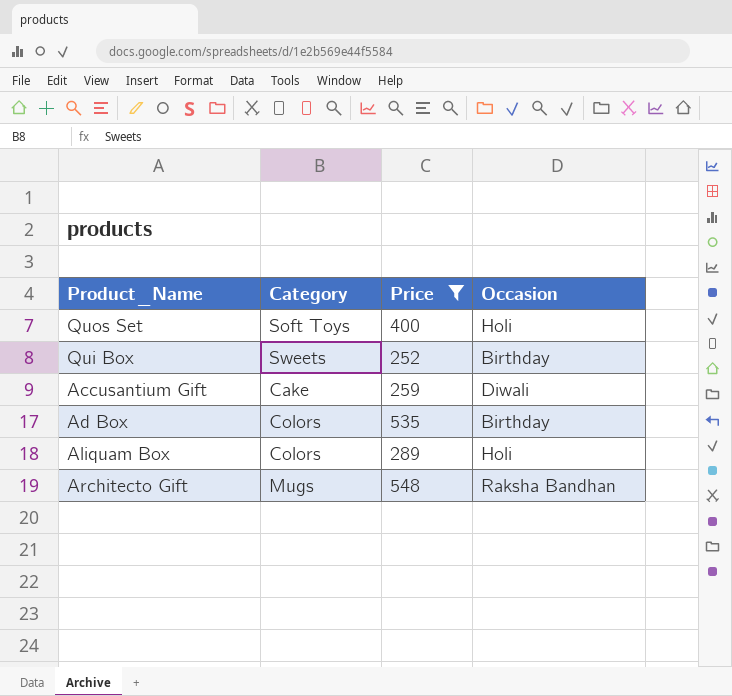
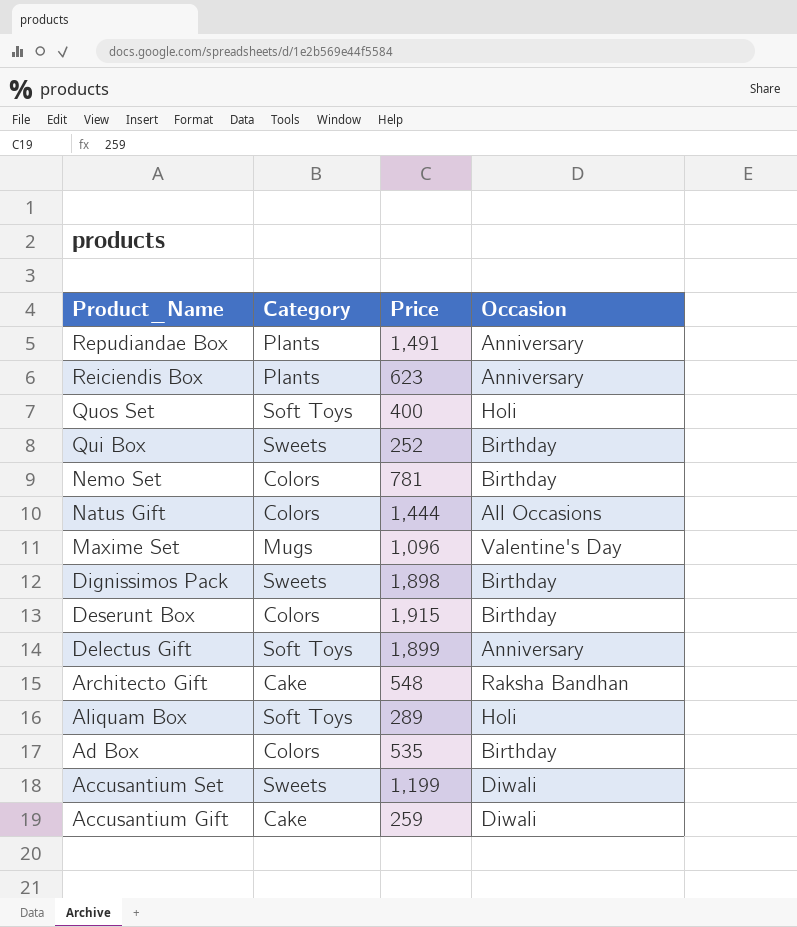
filter: Price <= 548 -> none
row order: none -> Product_Name descending
Architecto Gift | Category: Mugs -> Cake
Aliquam Box | Category: Colors -> Soft Toys

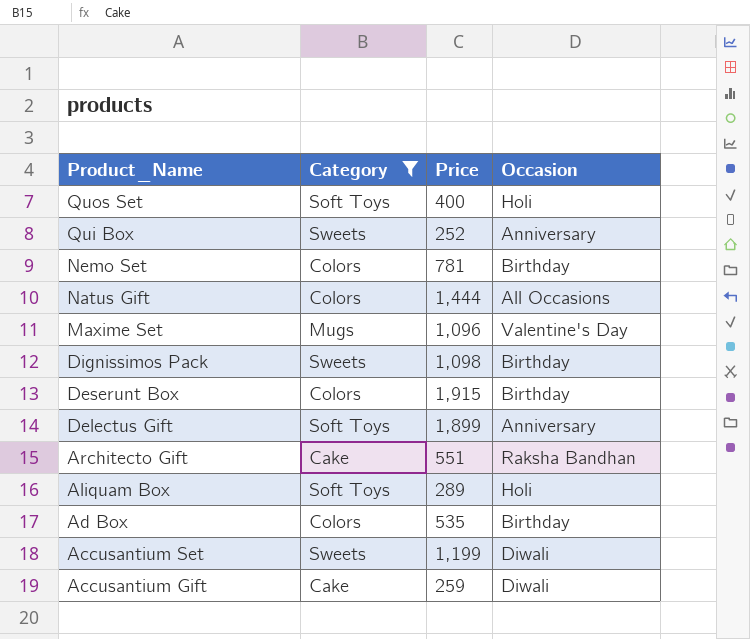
filter: none -> Category != Plants
Qui Box | Occasion: Birthday -> Anniversary
Dignissimos Pack | Price: 1,898 -> 1,098
Architecto Gift | Price: 548 -> 551

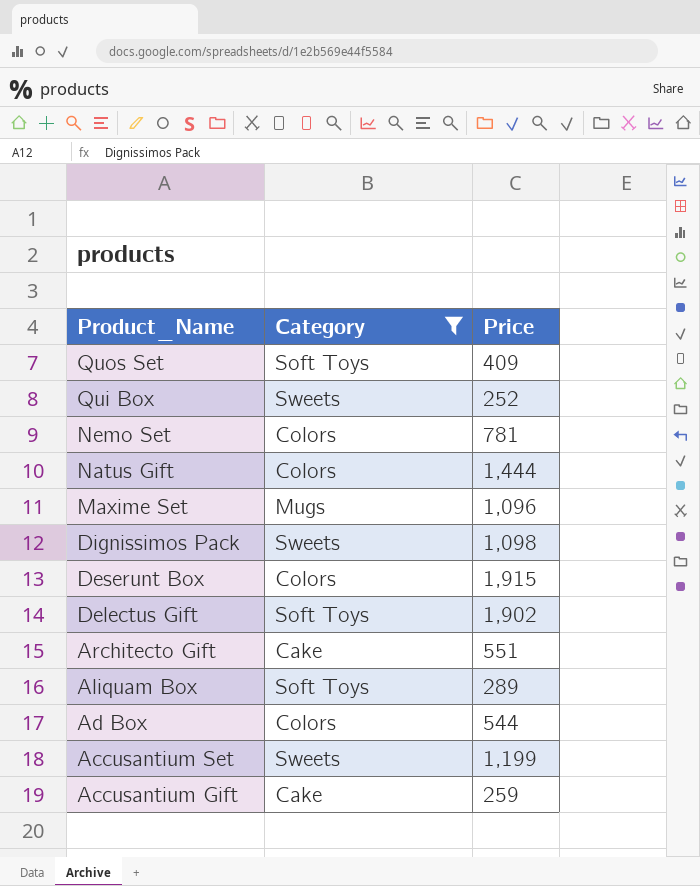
column Occasion | position: 4 -> none
Quos Set | Price: 400 -> 409
Delectus Gift | Price: 1,899 -> 1,902
Ad Box | Price: 535 -> 544

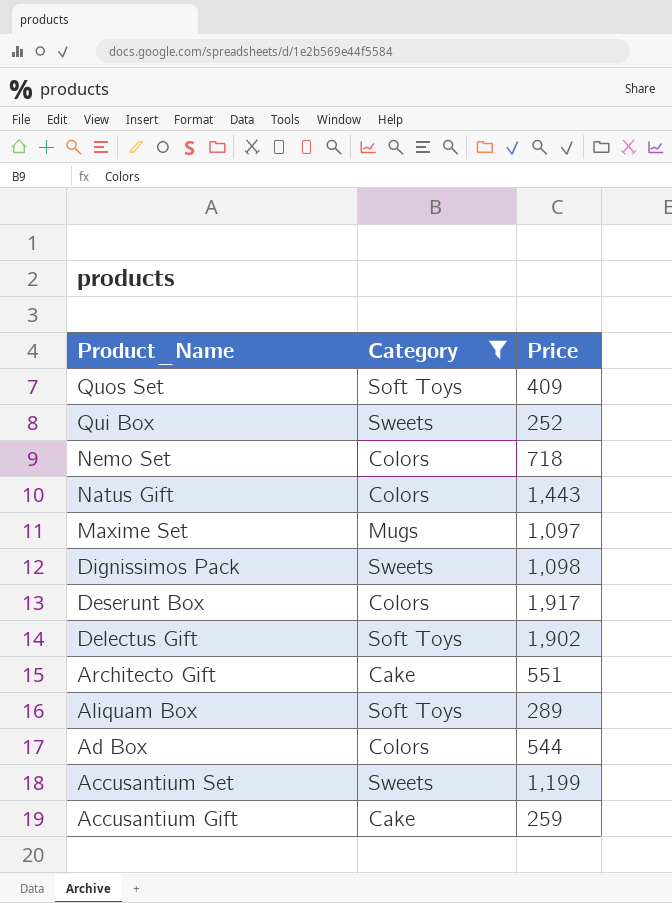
Nemo Set | Price: 781 -> 718
Natus Gift | Price: 1,444 -> 1,443
Maxime Set | Price: 1,096 -> 1,097
Deserunt Box | Price: 1,915 -> 1,917

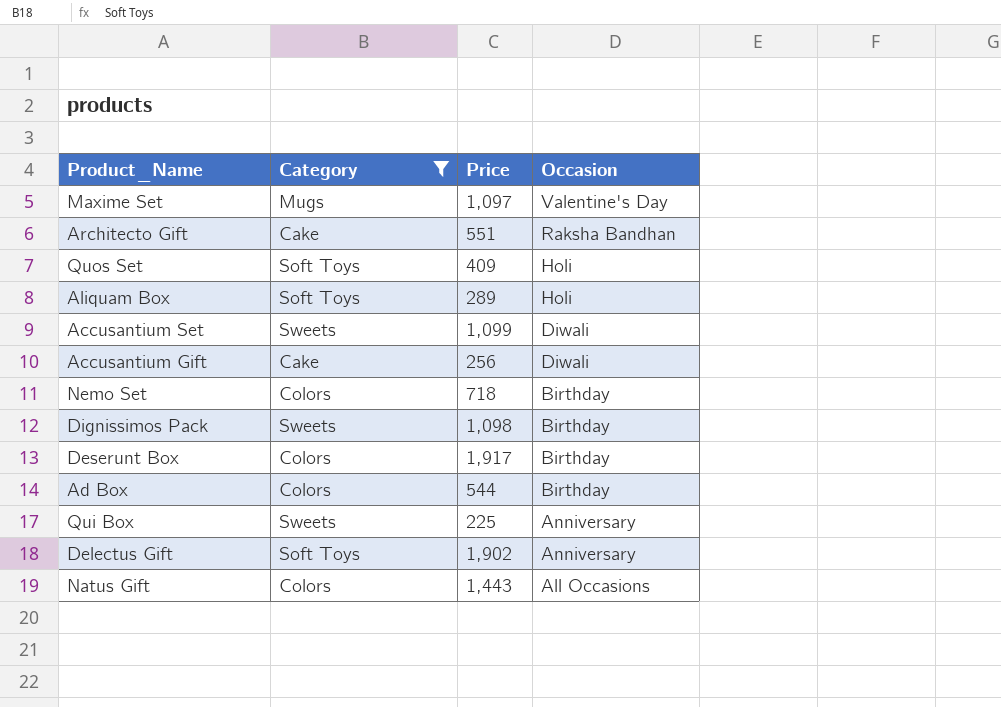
row order: Product_Name descending -> Occasion descending
column Occasion | position: none -> 4
Accusantium Set | Price: 1,199 -> 1,099
Accusantium Gift | Price: 259 -> 256
Qui Box | Price: 252 -> 225

